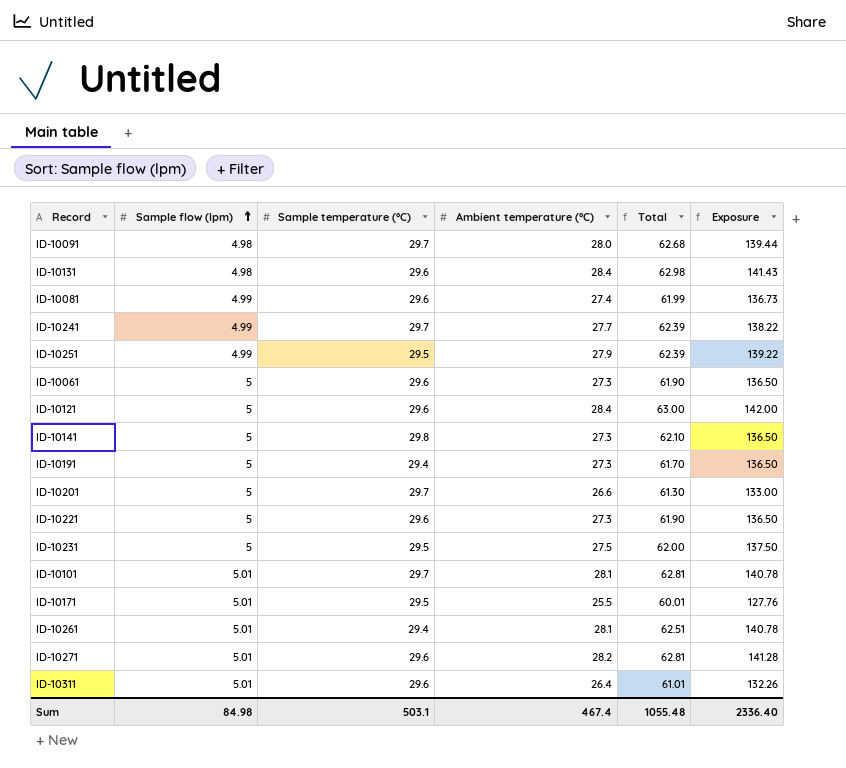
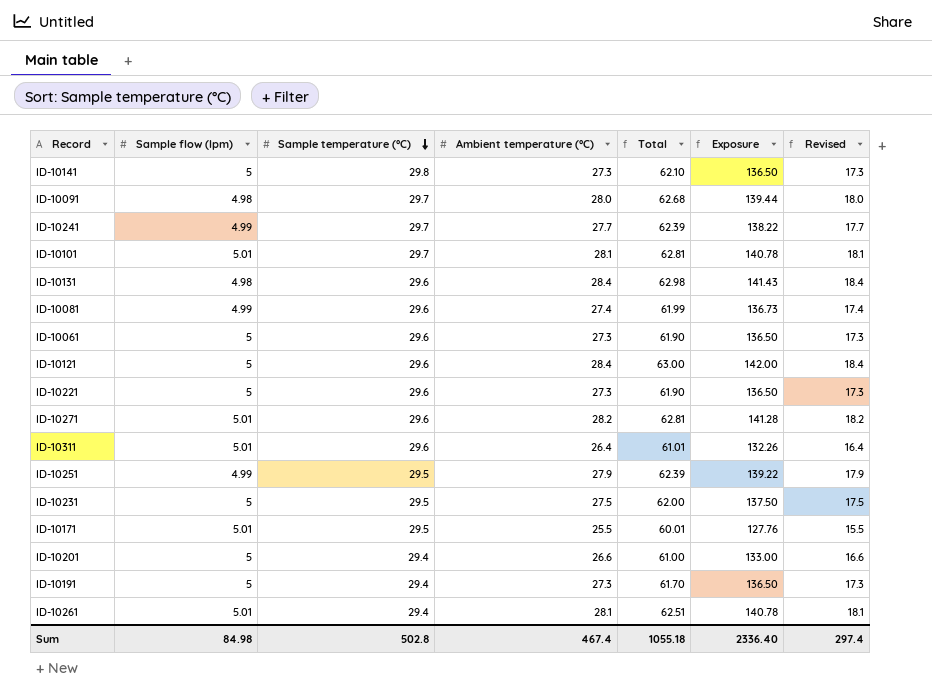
row order: Sample flow (lpm) ascending -> Sample temperature (°C) descending
column Revised | formula: none -> [Ambient temperature (°C)] - 10
ID-10201 | Sample temperature (°C): 29.7 -> 29.4
ID-10201 | Total: 61.30 -> 61.00
Sum | Sample temperature (°C): 503.1 -> 502.8
Sum | Total: 1055.48 -> 1055.18

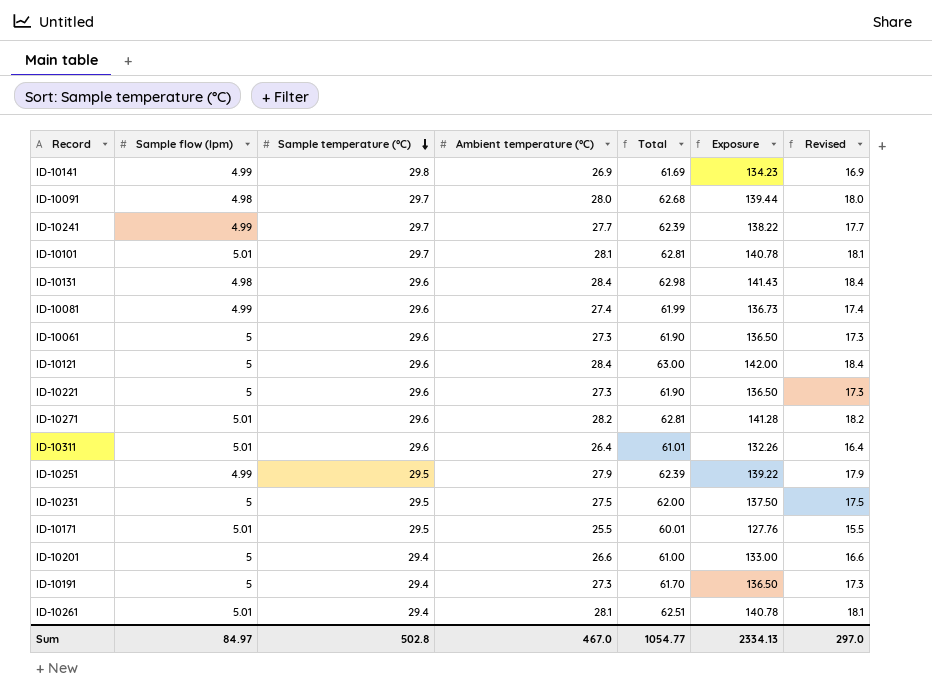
ID-10141 | Sample flow (lpm): 5 -> 4.99
ID-10141 | Ambient temperature (°C): 27.3 -> 26.9
ID-10141 | Total: 62.10 -> 61.69
ID-10141 | Exposure: 136.50 -> 134.23
ID-10141 | Revised: 17.3 -> 16.9
Sum | Sample flow (lpm): 84.98 -> 84.97
Sum | Ambient temperature (°C): 467.4 -> 467.0
Sum | Total: 1055.18 -> 1054.77
Sum | Exposure: 2336.40 -> 2334.13
Sum | Revised: 297.4 -> 297.0

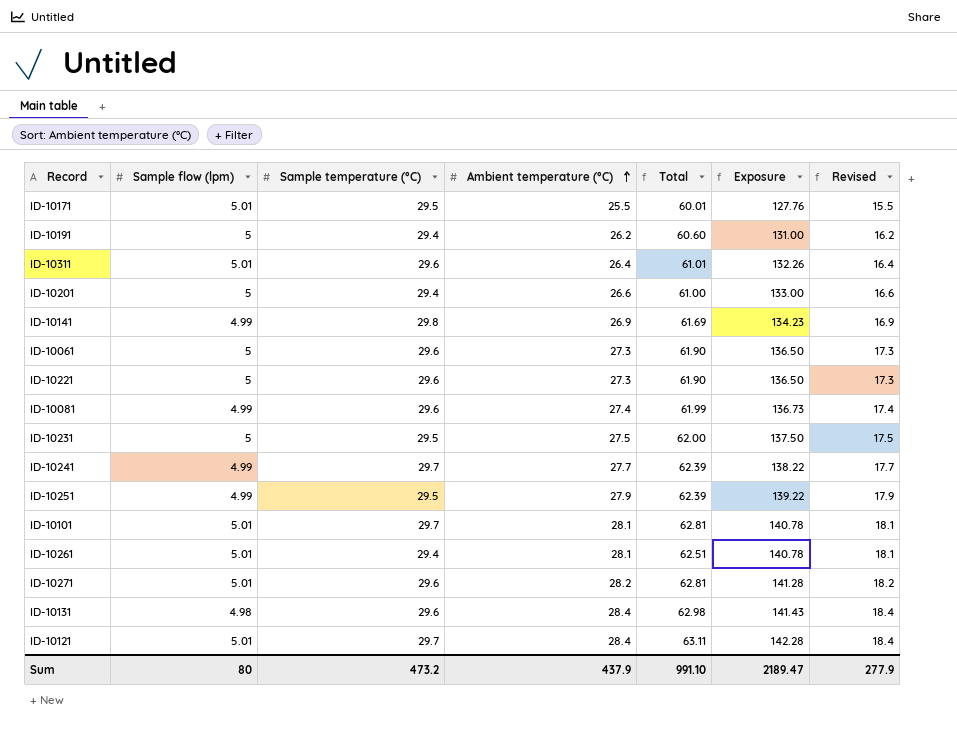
row order: Sample temperature (°C) descending -> Ambient temperature (°C) ascending
row ID-10091: 4.98 | 29.7 | 28.0 | 62.68 | 139.44 | 18.0 -> none
ID-10191 | Ambient temperature (°C): 27.3 -> 26.2
ID-10191 | Total: 61.70 -> 60.60
ID-10191 | Exposure: 136.50 -> 131.00
ID-10191 | Revised: 17.3 -> 16.2
ID-10121 | Sample flow (lpm): 5 -> 5.01
ID-10121 | Sample temperature (°C): 29.6 -> 29.7
ID-10121 | Total: 63.00 -> 63.11
ID-10121 | Exposure: 142.00 -> 142.28
Sum | Sample flow (lpm): 84.97 -> 80
Sum | Sample temperature (°C): 502.8 -> 473.2
Sum | Ambient temperature (°C): 467.0 -> 437.9
Sum | Total: 1054.77 -> 991.10
Sum | Exposure: 2334.13 -> 2189.47
Sum | Revised: 297.0 -> 277.9

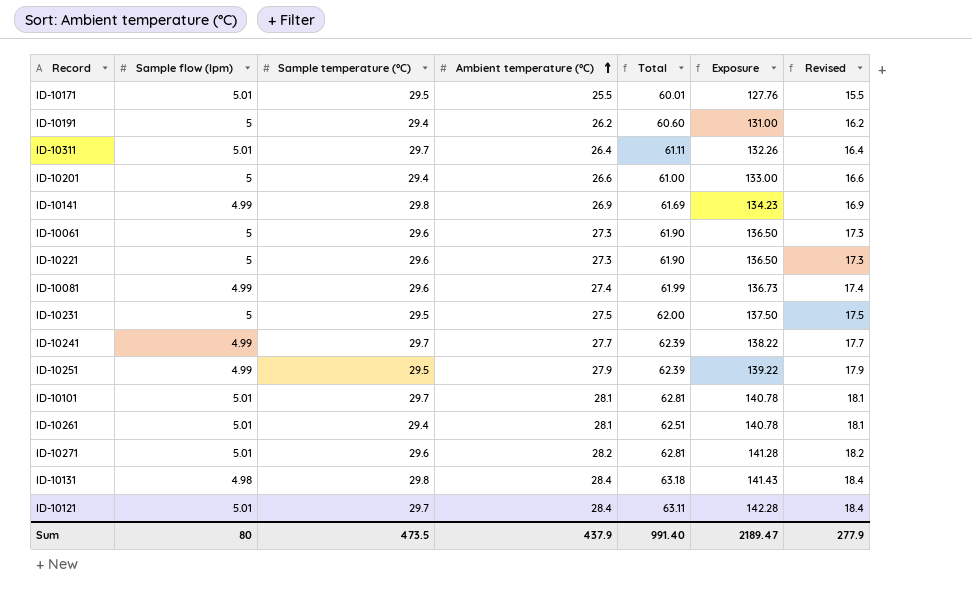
ID-10311 | Sample temperature (°C): 29.6 -> 29.7
ID-10311 | Total: 61.01 -> 61.11
ID-10131 | Sample temperature (°C): 29.6 -> 29.8
ID-10131 | Total: 62.98 -> 63.18
Sum | Sample temperature (°C): 473.2 -> 473.5
Sum | Total: 991.10 -> 991.40

